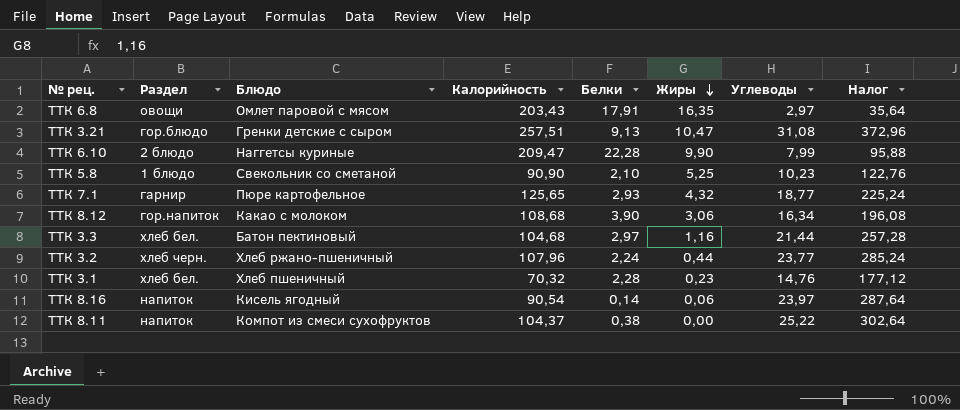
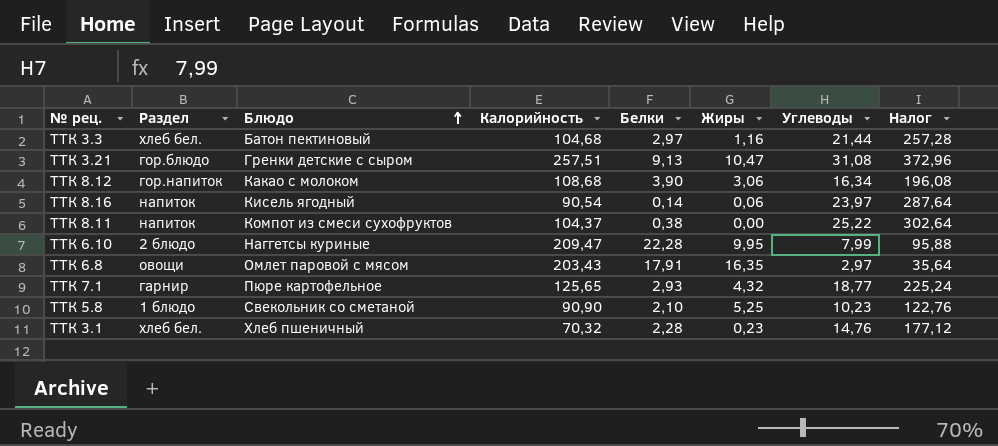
row order: Жиры descending -> Блюдо ascending
row ТТК 3.2: хлеб черн. | Хлеб ржано-пшеничный | 107,96 | 2,24 | 0,44 | 23,77 | 285,24 -> none
ТТК 6.10 | Жиры: 9,90 -> 9,95

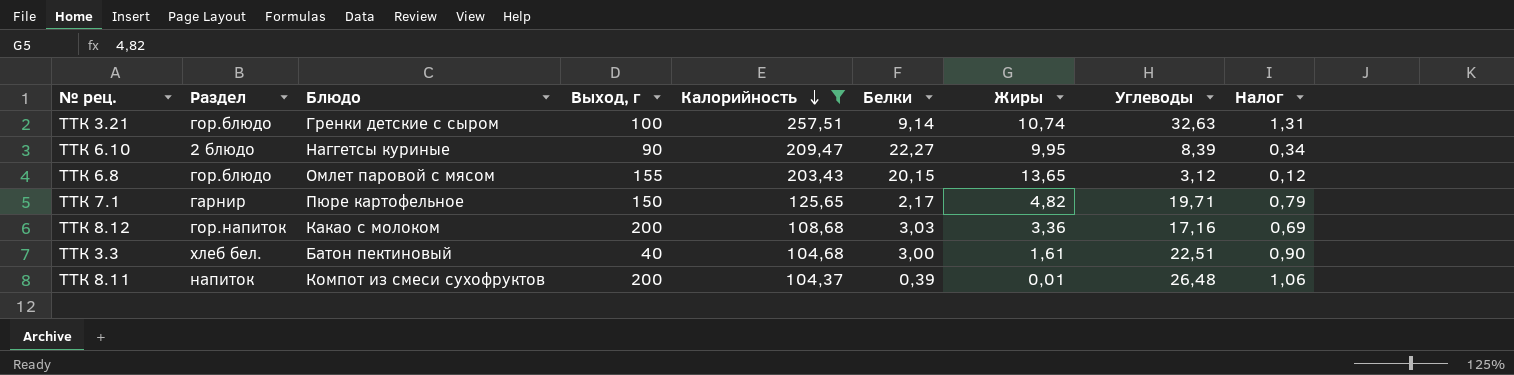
filter: none -> Калорийность >= 104,37
row order: Блюдо ascending -> Калорийность descending
column Выход, г | position: none -> 4
column Налог | formula: [Углеводы] * 12 -> [Углеводы] * 0,04
ТТК 3.21 | Белки: 9,13 -> 9,14
ТТК 3.21 | Жиры: 10,47 -> 10,74
ТТК 3.21 | Углеводы: 31,08 -> 32,63
ТТК 6.10 | Белки: 22,28 -> 22,27
ТТК 6.10 | Углеводы: 7,99 -> 8,39
ТТК 6.8 | Раздел: овощи -> гор.блюдо
ТТК 6.8 | Белки: 17,91 -> 20,15
ТТК 6.8 | Жиры: 16,35 -> 13,65
ТТК 6.8 | Углеводы: 2,97 -> 3,12
ТТК 7.1 | Белки: 2,93 -> 2,17
ТТК 7.1 | Жиры: 4,32 -> 4,82
ТТК 7.1 | Углеводы: 18,77 -> 19,71
ТТК 8.12 | Белки: 3,90 -> 3,03
ТТК 8.12 | Жиры: 3,06 -> 3,36
ТТК 8.12 | Углеводы: 16,34 -> 17,16
ТТК 3.3 | Белки: 2,97 -> 3,00
ТТК 3.3 | Жиры: 1,16 -> 1,61
ТТК 3.3 | Углеводы: 21,44 -> 22,51
ТТК 8.11 | Белки: 0,38 -> 0,39
ТТК 8.11 | Жиры: 0,00 -> 0,01
ТТК 8.11 | Углеводы: 25,22 -> 26,48

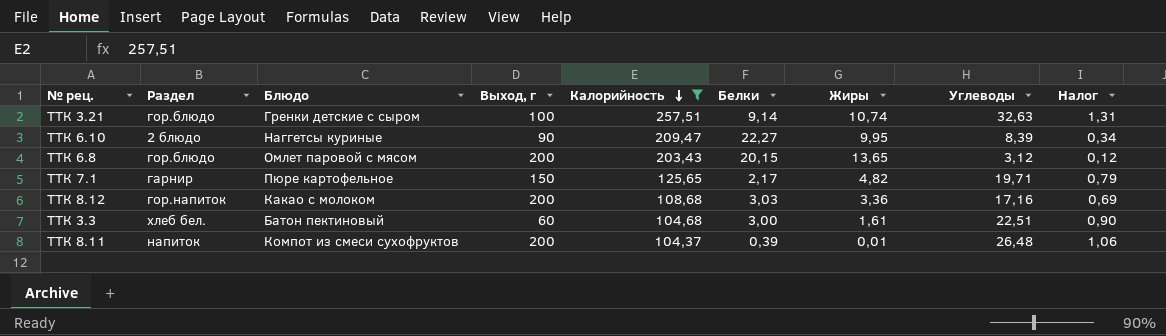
ТТК 6.8 | Выход, г: 155 -> 200
ТТК 3.3 | Выход, г: 40 -> 60

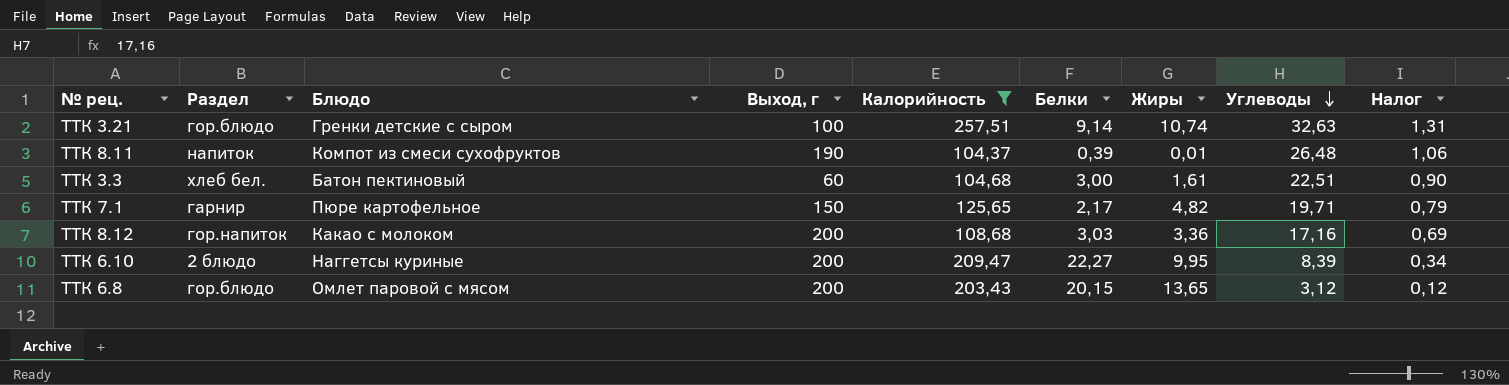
row order: Калорийность descending -> Углеводы descending
ТТК 8.11 | Выход, г: 200 -> 190
ТТК 6.10 | Выход, г: 90 -> 200

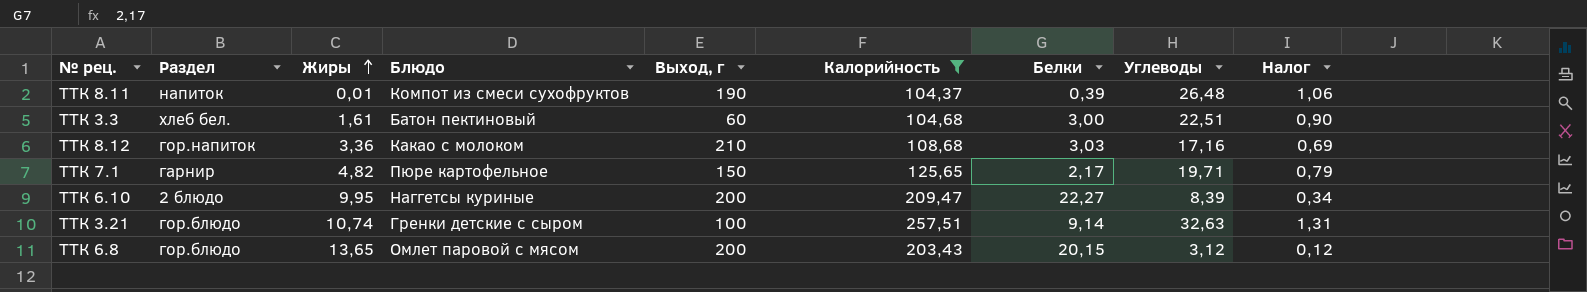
row order: Углеводы descending -> Жиры ascending
column Жиры | position: 7 -> 3
ТТК 8.12 | Выход, г: 200 -> 210

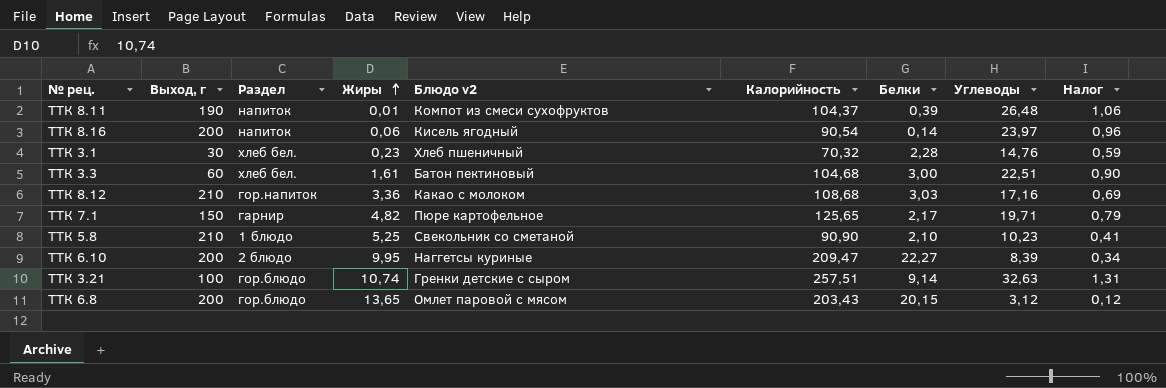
filter: Калорийность >= 104,37 -> none
column Выход, г | position: 5 -> 2
column name: Блюдо -> Блюдо v2

